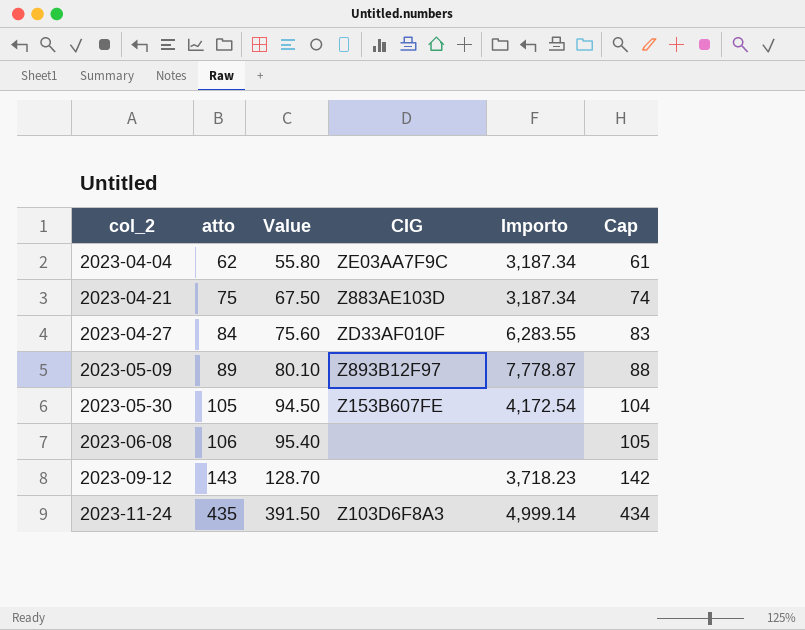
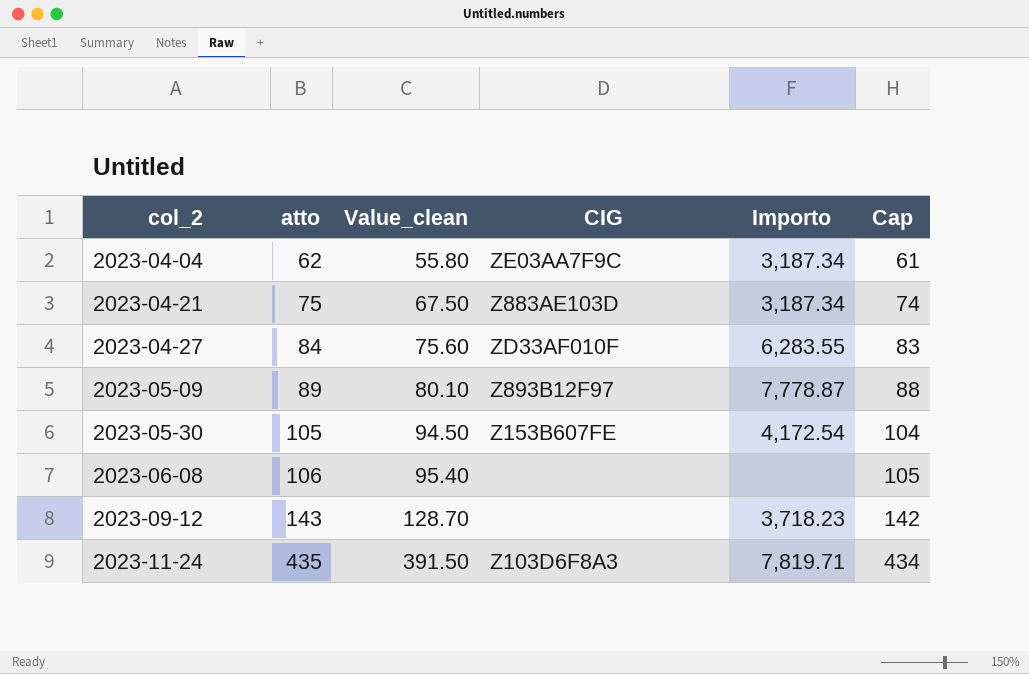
column name: Value -> Value_clean
2023-11-24 | Importo: 4,999.14 -> 7,819.71

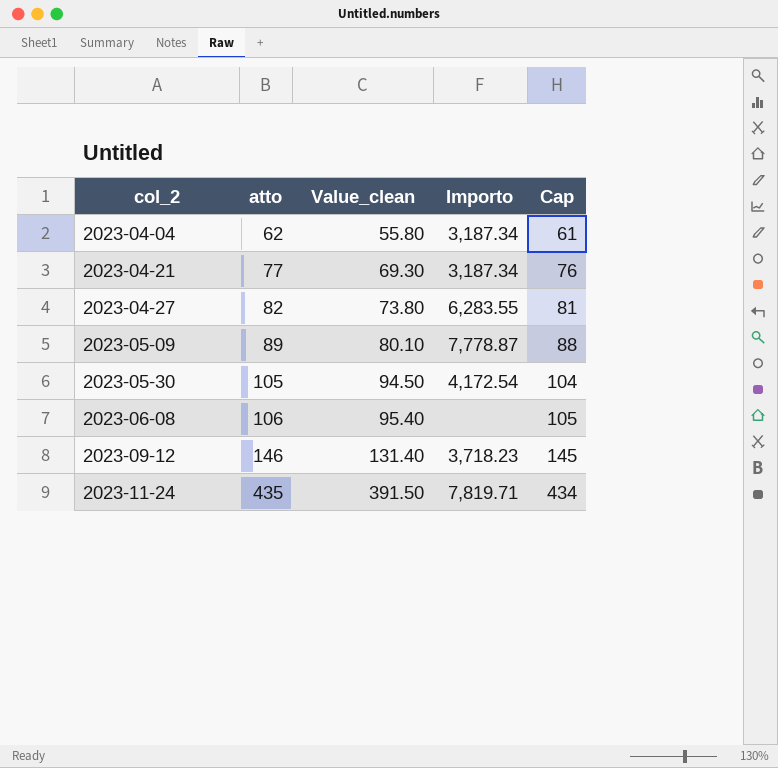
column CIG | position: 4 -> none
2023-04-21 | atto: 75 -> 77
2023-04-21 | Value_clean: 67.50 -> 69.30
2023-04-21 | Cap: 74 -> 76
2023-04-27 | atto: 84 -> 82
2023-04-27 | Value_clean: 75.60 -> 73.80
2023-04-27 | Cap: 83 -> 81
2023-09-12 | atto: 143 -> 146
2023-09-12 | Value_clean: 128.70 -> 131.40
2023-09-12 | Cap: 142 -> 145

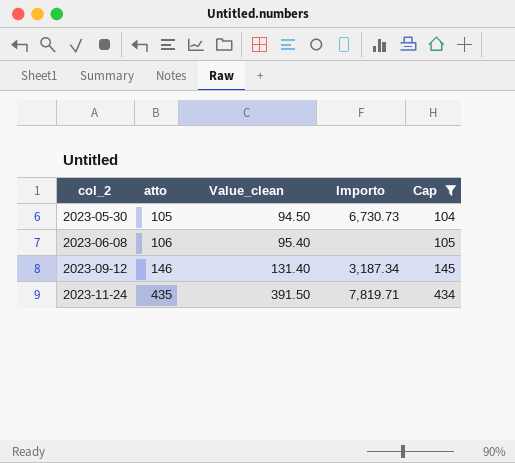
filter: none -> Cap >= 104
2023-05-30 | Importo: 4,172.54 -> 6,730.73
2023-09-12 | Importo: 3,718.23 -> 3,187.34

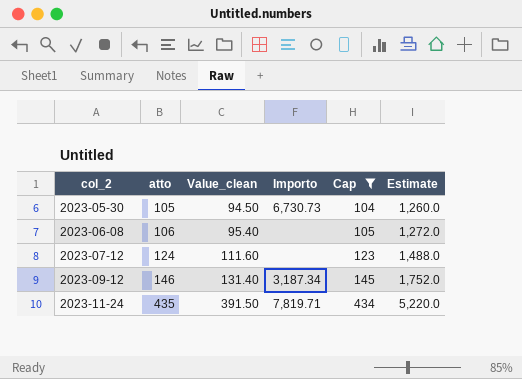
column Estimate | formula: none -> [atto] * 12
row 2023-07-12: none -> 124 | 111.60 | none | 123 | 1,488.0

